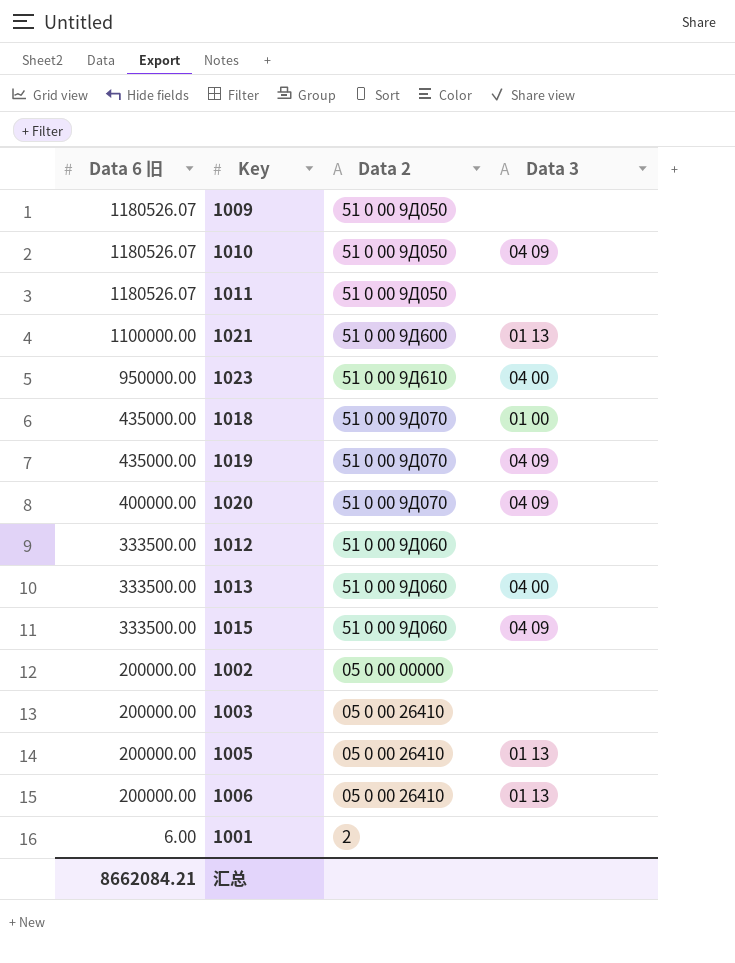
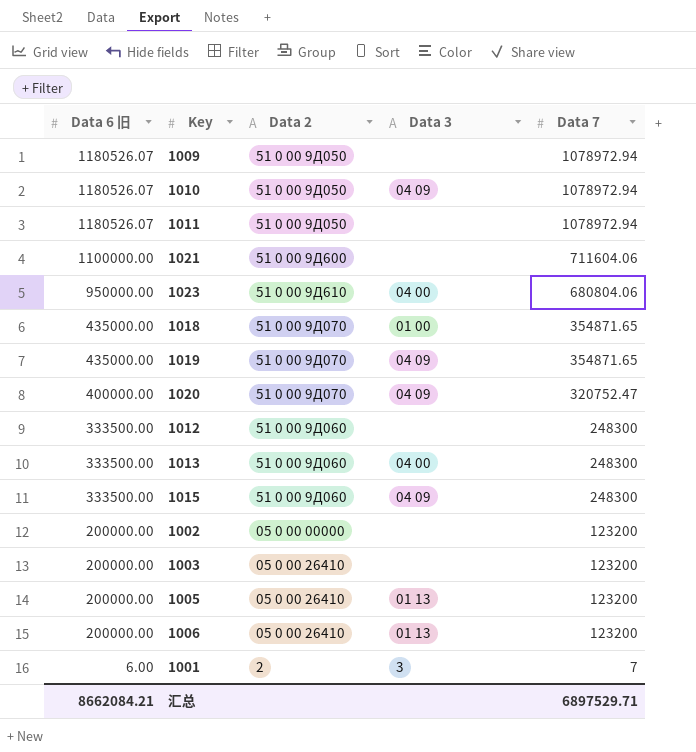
column Data 7 | position: none -> 5
1021 | Data 3: 01 13 -> none
1001 | Data 3: none -> 3

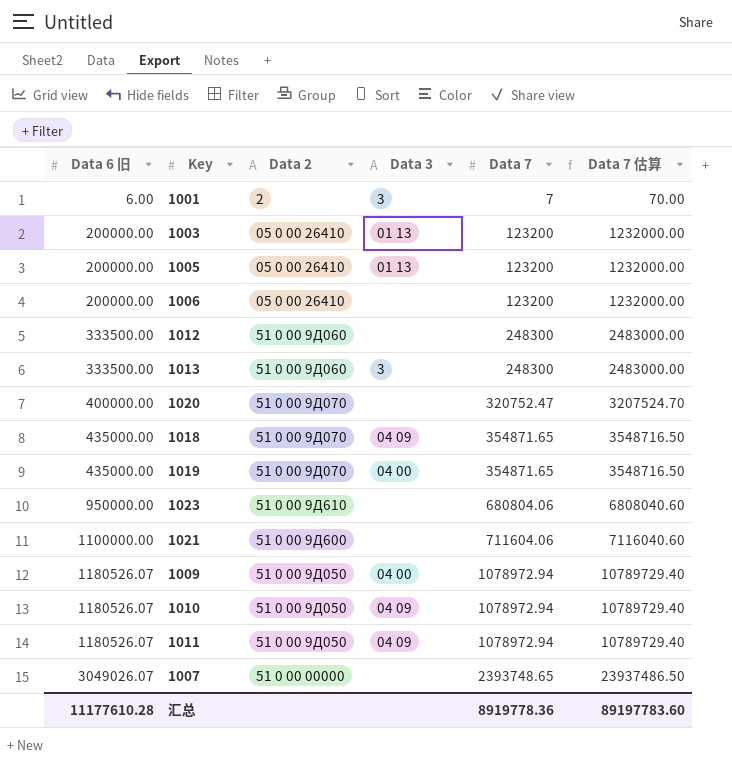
row order: Data 6 旧 descending -> Data 6 旧 ascending
column Data 7 估算 | formula: none -> [Data 7] * 10
row 1015: 333500.00 | 51 0 00 9Д060 | 04 09 | 248300 -> none
row 1002: 200000.00 | 05 0 00 00000 | none | 123200 -> none
1003 | Data 3: none -> 01 13
1006 | Data 3: 01 13 -> none
1013 | Data 3: 04 00 -> 3
1020 | Data 3: 04 09 -> none
1018 | Data 3: 01 00 -> 04 09
1019 | Data 3: 04 09 -> 04 00
1023 | Data 3: 04 00 -> none
1009 | Data 3: none -> 04 00
1011 | Data 3: none -> 04 09
row 1007: none -> 3049026.07 | 51 0 00 00000 | none | 2393748.65 | 23937486.50
汇总 | Data 6 旧: 8662084.21 -> 11177610.28
汇总 | Data 7: 6897529.71 -> 8919778.36

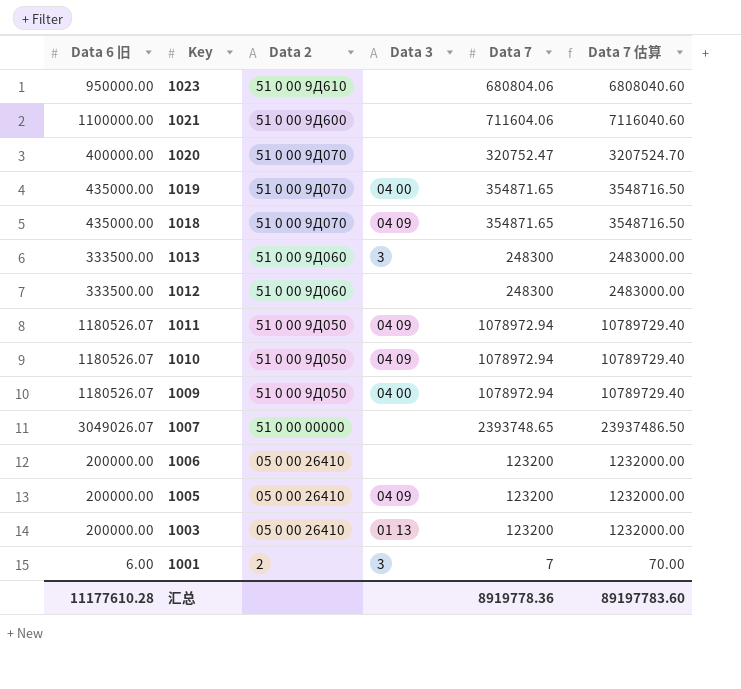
row order: Data 6 旧 ascending -> Key descending
1005 | Data 3: 01 13 -> 04 09

